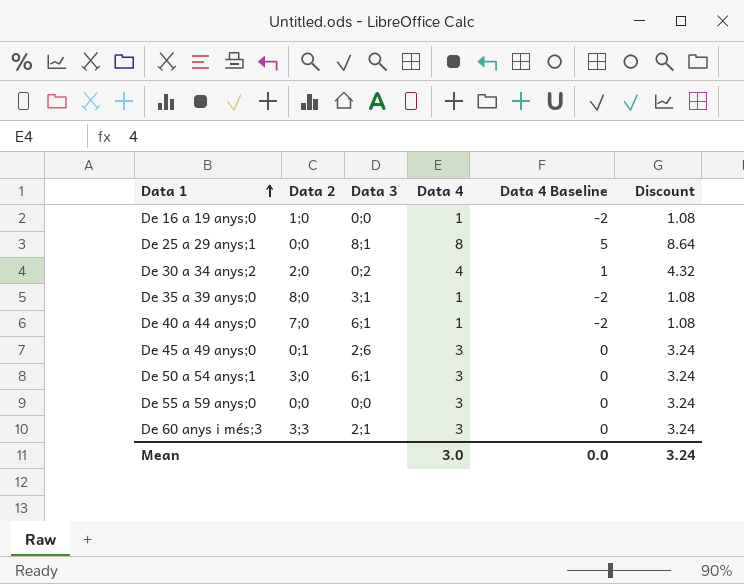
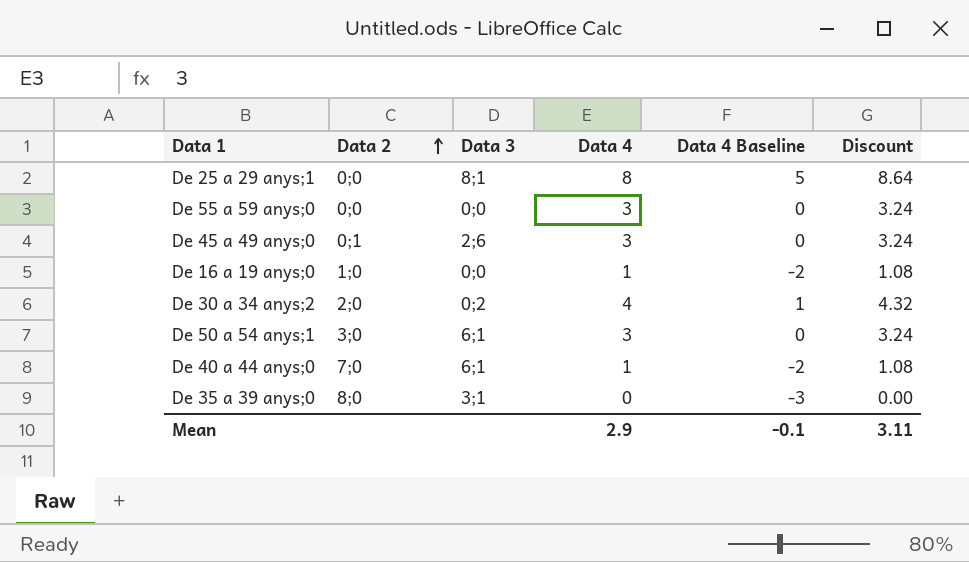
row order: Data 1 ascending -> Data 2 ascending
row De 60 anys i més;3: 3;3 | 2;1 | 3 | 0 | 3.24 -> none
De 35 a 39 anys;0 | Data 4: 1 -> 0
De 35 a 39 anys;0 | Data 4 Baseline: -2 -> -3
De 35 a 39 anys;0 | Discount: 1.08 -> 0.00
Mean | Data 4: 3.0 -> 2.9
Mean | Data 4 Baseline: 0.0 -> -0.1
Mean | Discount: 3.24 -> 3.11

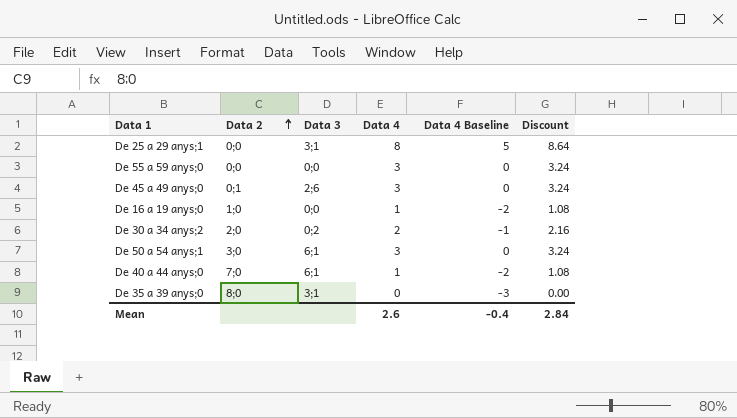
De 25 a 29 anys;1 | Data 3: 8;1 -> 3;1
De 30 a 34 anys;2 | Data 4: 4 -> 2
De 30 a 34 anys;2 | Data 4 Baseline: 1 -> -1
De 30 a 34 anys;2 | Discount: 4.32 -> 2.16
Mean | Data 4: 2.9 -> 2.6
Mean | Data 4 Baseline: -0.1 -> -0.4
Mean | Discount: 3.11 -> 2.84

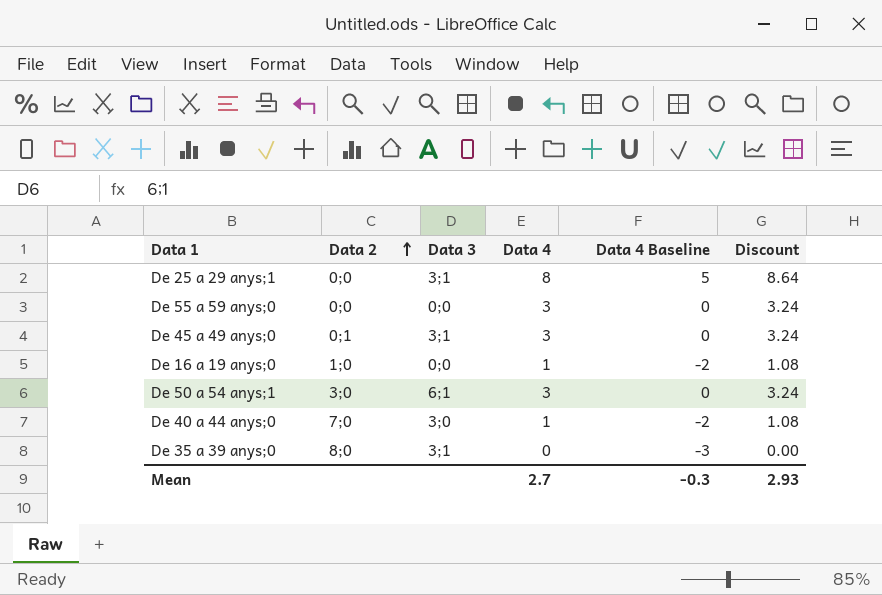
row De 30 a 34 anys;2: 2;0 | 0;2 | 2 | -1 | 2.16 -> none
De 45 a 49 anys;0 | Data 3: 2;6 -> 3;1
De 40 a 44 anys;0 | Data 3: 6;1 -> 3;0
Mean | Data 4: 2.6 -> 2.7
Mean | Data 4 Baseline: -0.4 -> -0.3
Mean | Discount: 2.84 -> 2.93

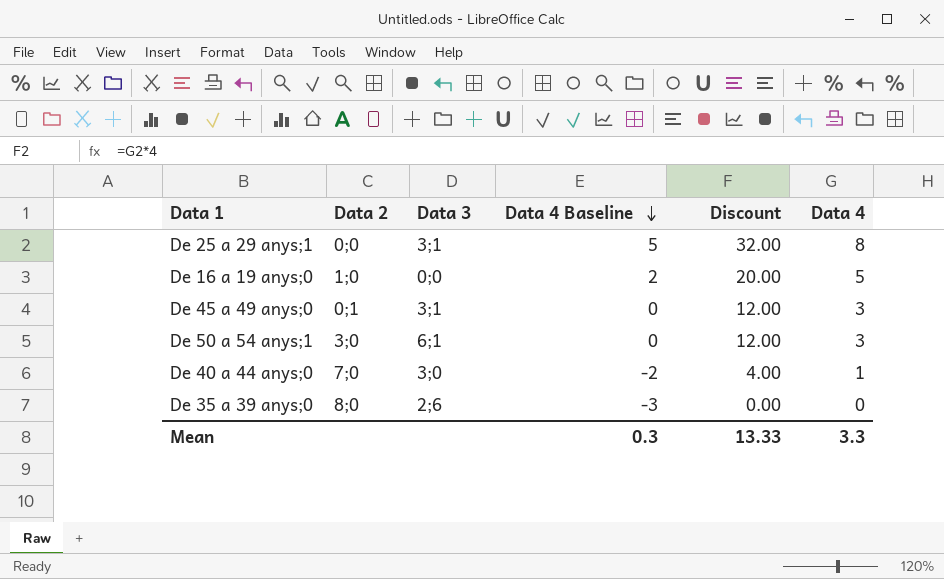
row order: Data 2 ascending -> Data 4 Baseline descending
column Discount | formula: [Data 4] * 1.08 -> [Data 4] * 4
column Data 4 | position: 4 -> 6
row De 55 a 59 anys;0: 0;0 | 0;0 | 3 | 0 | 3.24 -> none
De 16 a 19 anys;0 | Data 4 Baseline: -2 -> 2
De 16 a 19 anys;0 | Data 4: 1 -> 5
De 35 a 39 anys;0 | Data 3: 3;1 -> 2;6
Mean | Data 4 Baseline: -0.3 -> 0.3
Mean | Discount: 2.93 -> 13.33
Mean | Data 4: 2.7 -> 3.3

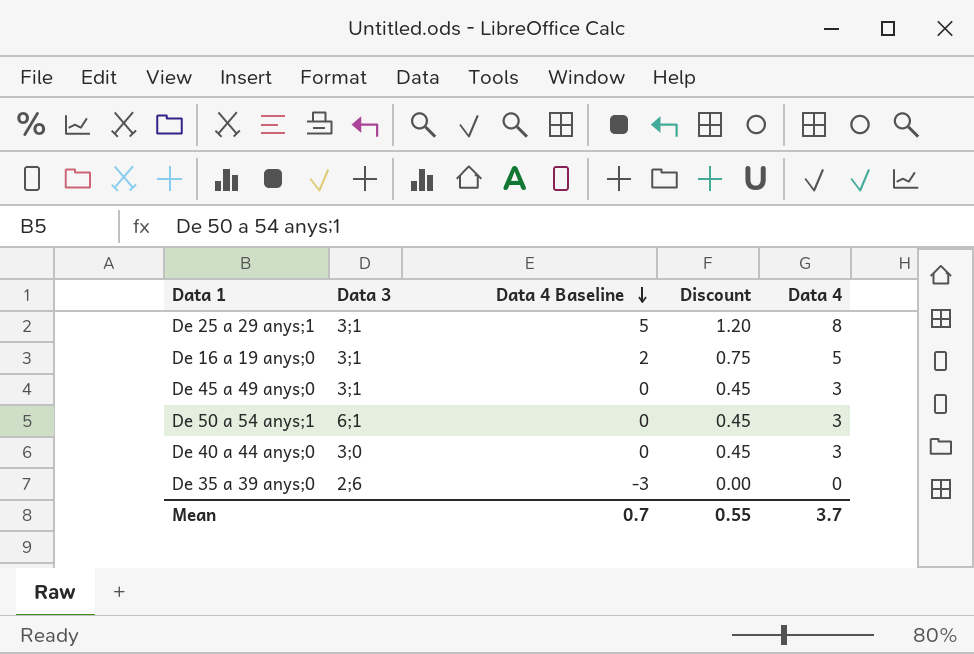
column Data 2 | position: 2 -> none
column Discount | formula: [Data 4] * 4 -> [Data 4] * 0.15
De 16 a 19 anys;0 | Data 3: 0;0 -> 3;1
De 40 a 44 anys;0 | Data 4 Baseline: -2 -> 0
De 40 a 44 anys;0 | Data 4: 1 -> 3
Mean | Data 4 Baseline: 0.3 -> 0.7
Mean | Discount: 13.33 -> 0.55
Mean | Data 4: 3.3 -> 3.7

